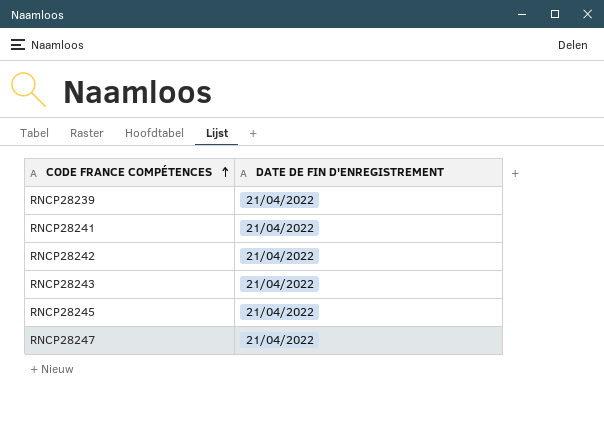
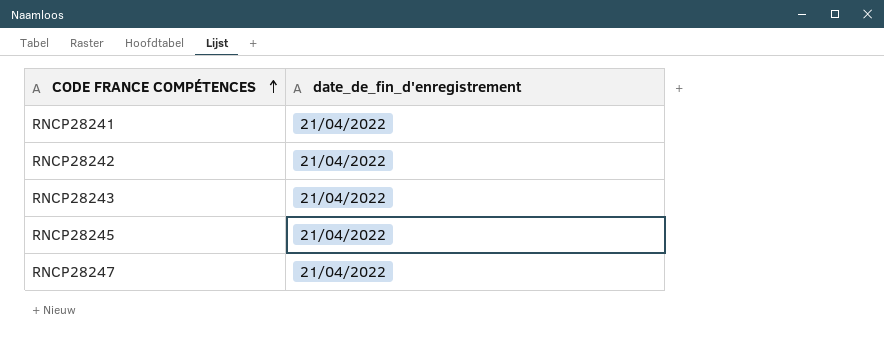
column name: DATE DE FIN D'ENREGISTREMENT -> date_de_fin_d'enregistrement
row RNCP28239: 21/04/2022 -> none

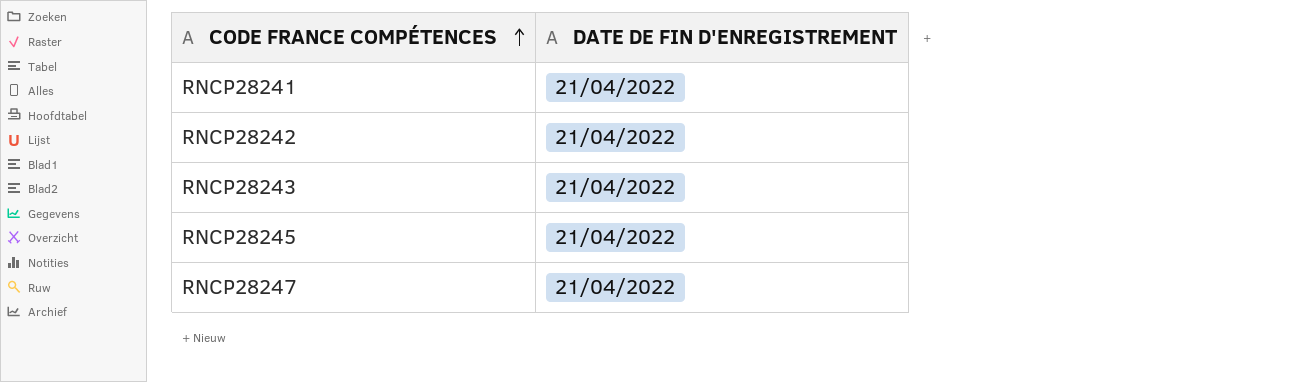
column name: date_de_fin_d'enregistrement -> DATE DE FIN D'ENREGISTREMENT

